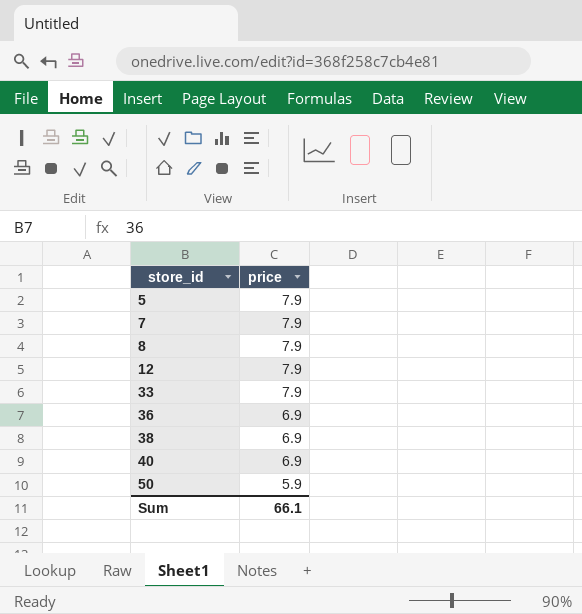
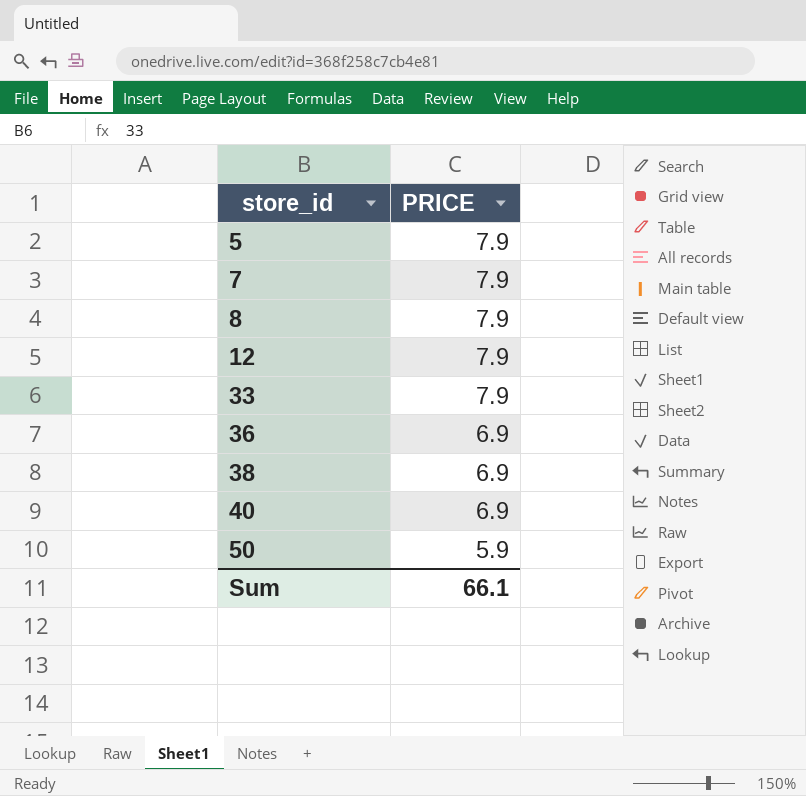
column name: price -> PRICE

